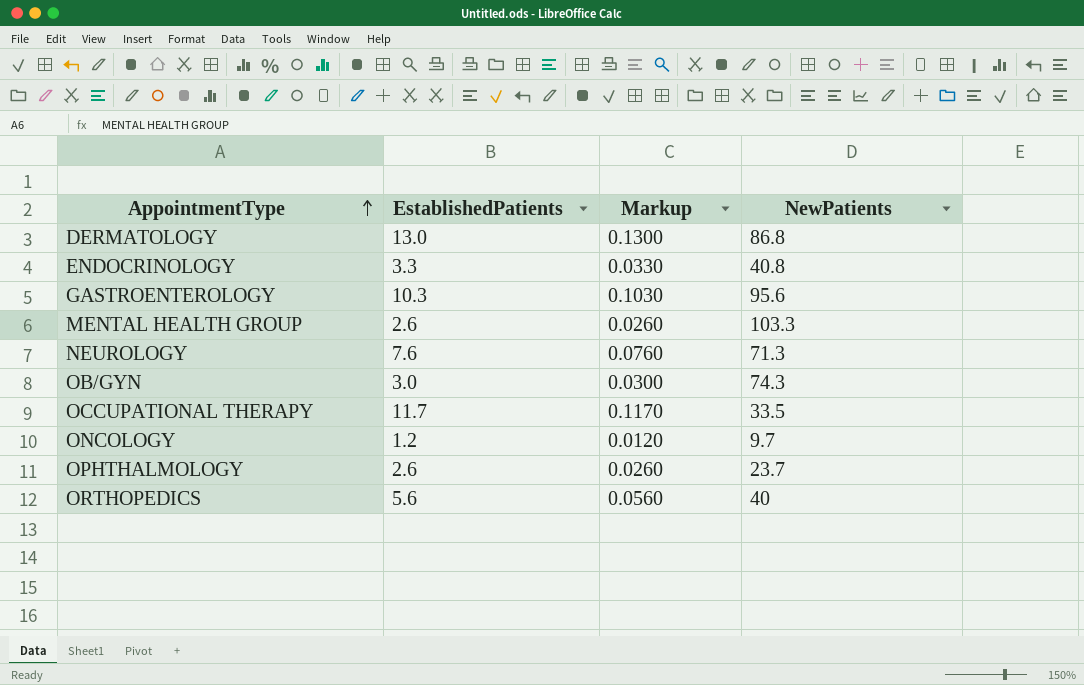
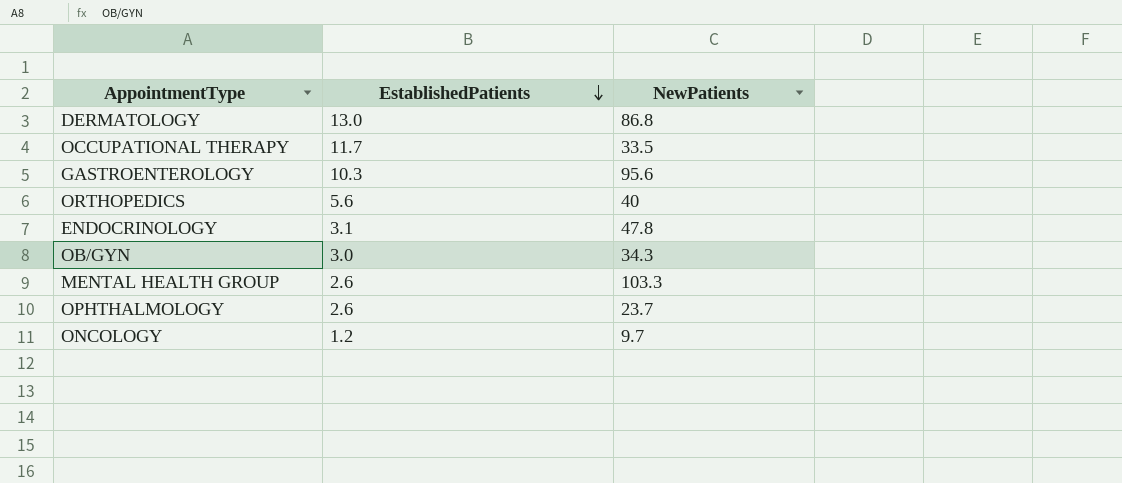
row order: AppointmentType ascending -> EstablishedPatients descending
column Markup | formula: [EstablishedPatients] * 0.01 -> none
row NEUROLOGY: 7.6 | 0.0760 | 71.3 -> none
ENDOCRINOLOGY | EstablishedPatients: 3.3 -> 3.1
ENDOCRINOLOGY | NewPatients: 40.8 -> 47.8
OB/GYN | NewPatients: 74.3 -> 34.3

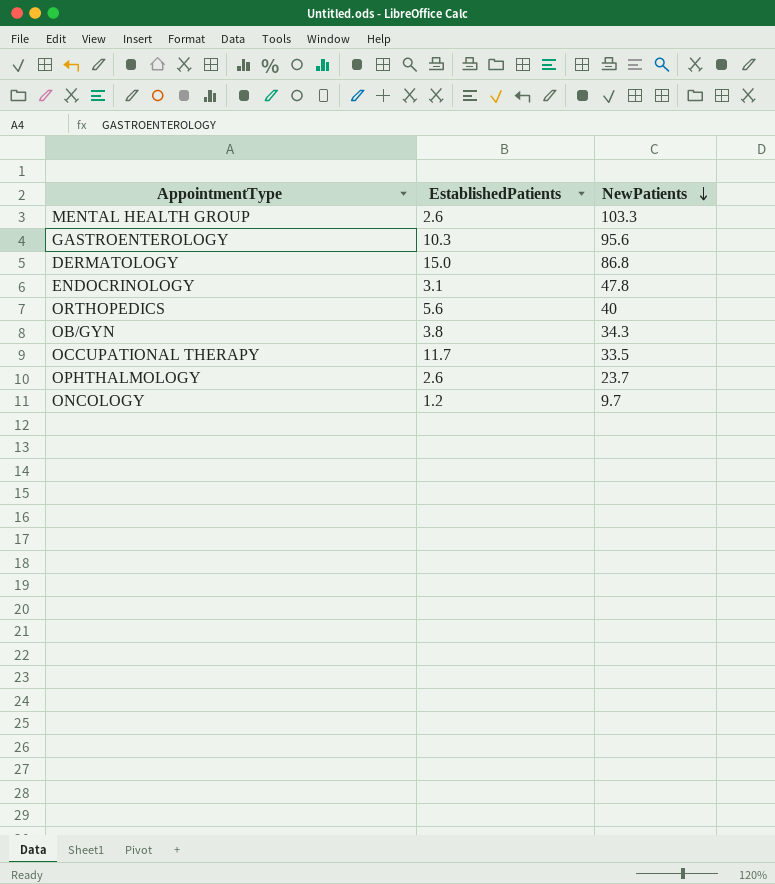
row order: EstablishedPatients descending -> NewPatients descending
DERMATOLOGY | EstablishedPatients: 13.0 -> 15.0
OB/GYN | EstablishedPatients: 3.0 -> 3.8

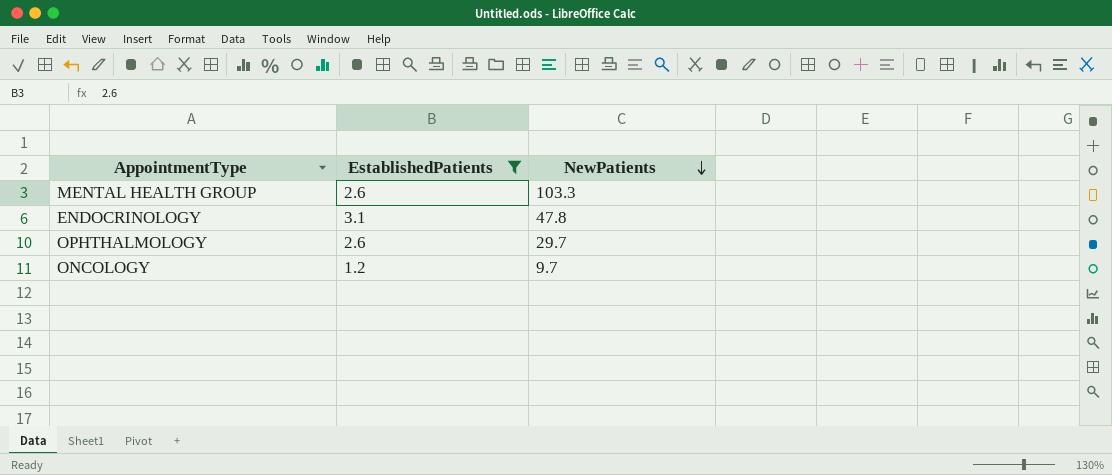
filter: none -> EstablishedPatients <= 3.1
OPHTHALMOLOGY | NewPatients: 23.7 -> 29.7

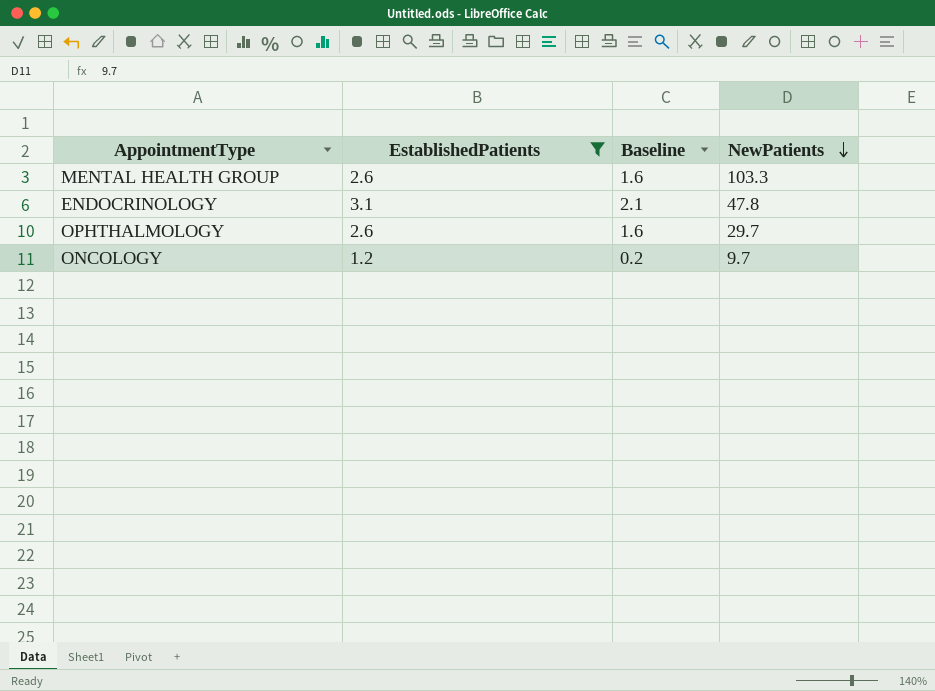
column Baseline | formula: none -> [EstablishedPatients] - 1

